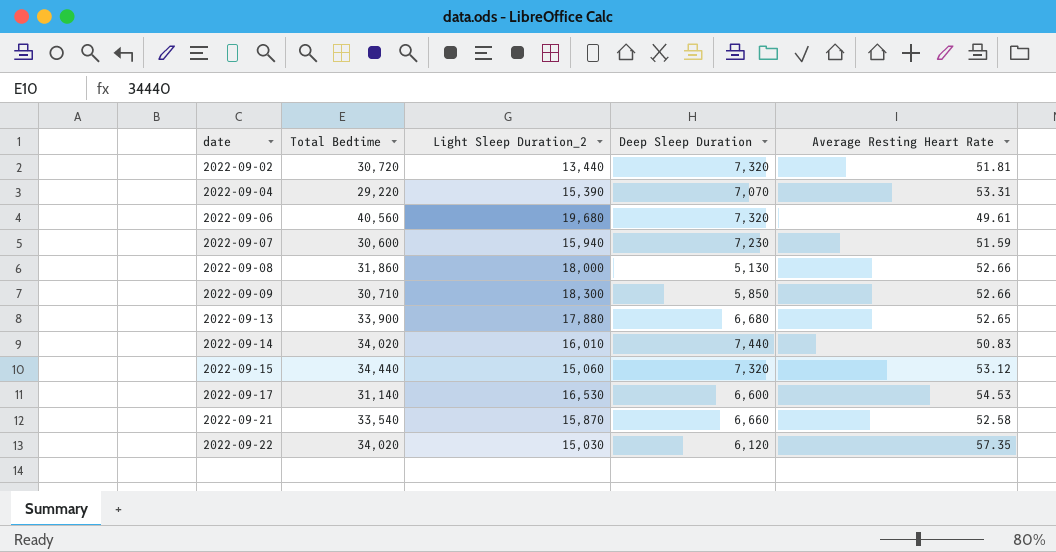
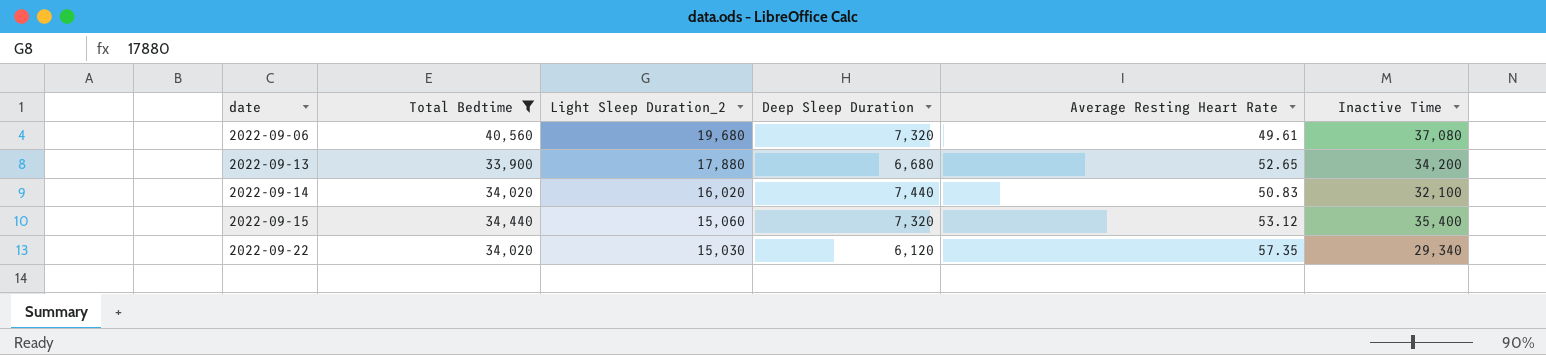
filter: none -> Total Bedtime >= 33,900
column Inactive Time | position: none -> 6
2022-09-14 | Light Sleep Duration_2: 16,010 -> 16,020

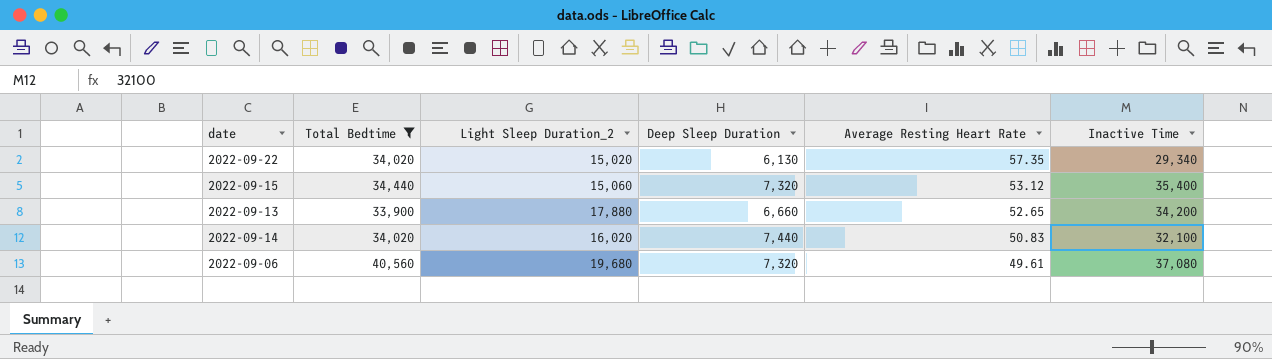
row order: date ascending -> Average Resting Heart Rate descending
2022-09-22 | Light Sleep Duration_2: 15,030 -> 15,020
2022-09-22 | Deep Sleep Duration: 6,120 -> 6,130
2022-09-13 | Deep Sleep Duration: 6,680 -> 6,660

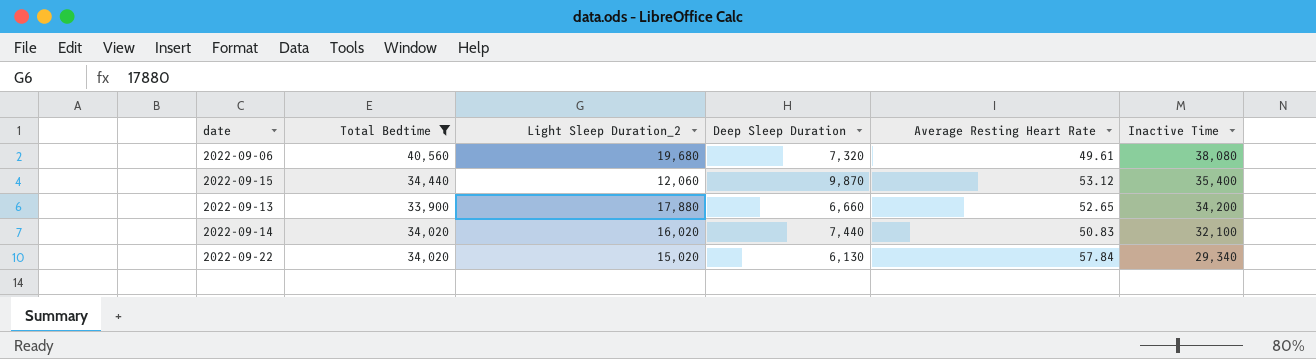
row order: Average Resting Heart Rate descending -> Inactive Time descending
2022-09-06 | Inactive Time: 37,080 -> 38,080
2022-09-15 | Light Sleep Duration_2: 15,060 -> 12,060
2022-09-15 | Deep Sleep Duration: 7,320 -> 9,870
2022-09-22 | Average Resting Heart Rate: 57.35 -> 57.84

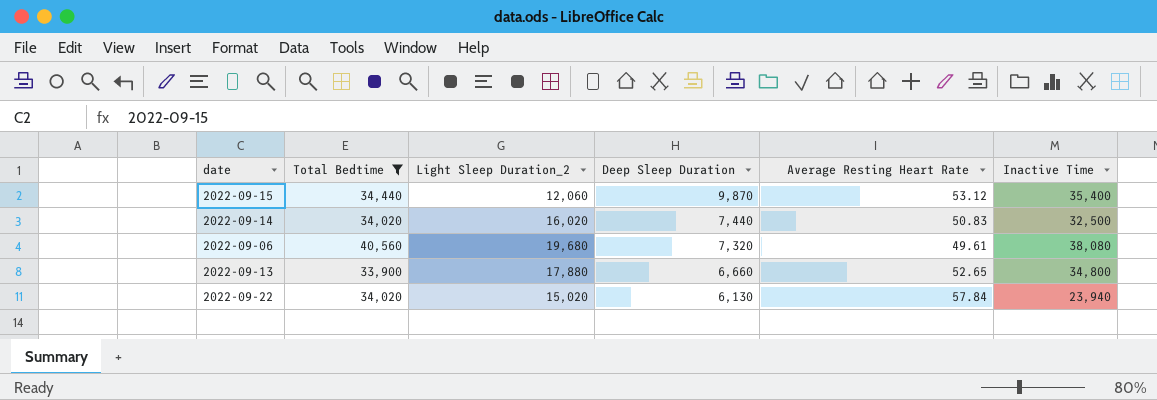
row order: Inactive Time descending -> Deep Sleep Duration descending
2022-09-14 | Inactive Time: 32,100 -> 32,500
2022-09-13 | Inactive Time: 34,200 -> 34,800
2022-09-22 | Inactive Time: 29,340 -> 23,940

